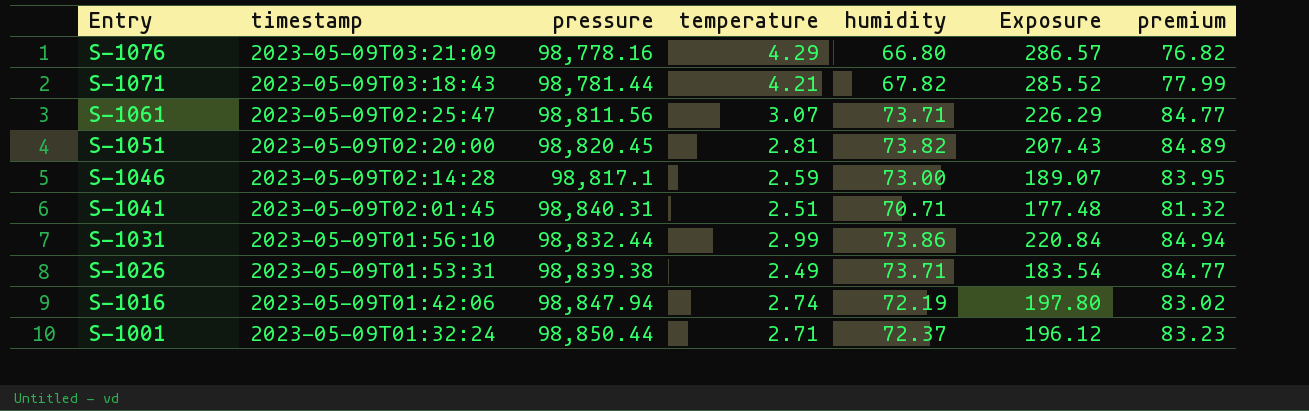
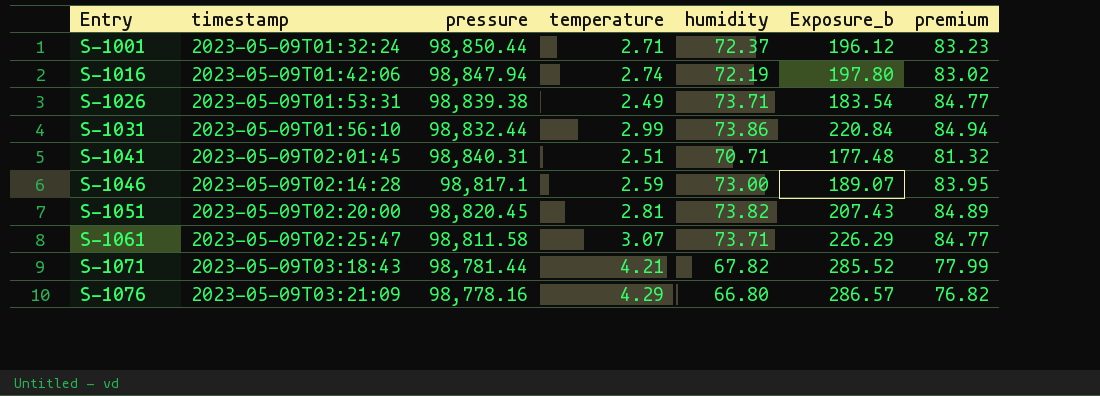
row order: Entry descending -> Entry ascending
column name: Exposure -> Exposure_b
S-1061 | pressure: 98,811.56 -> 98,811.58

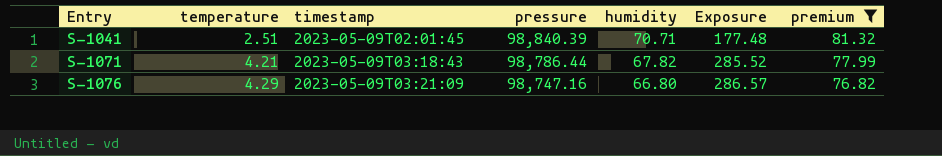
filter: none -> premium <= 81.32
column temperature | position: 4 -> 2
column name: Exposure_b -> Exposure
S-1041 | pressure: 98,840.31 -> 98,840.39
S-1071 | pressure: 98,781.44 -> 98,786.44
S-1076 | pressure: 98,778.16 -> 98,747.16

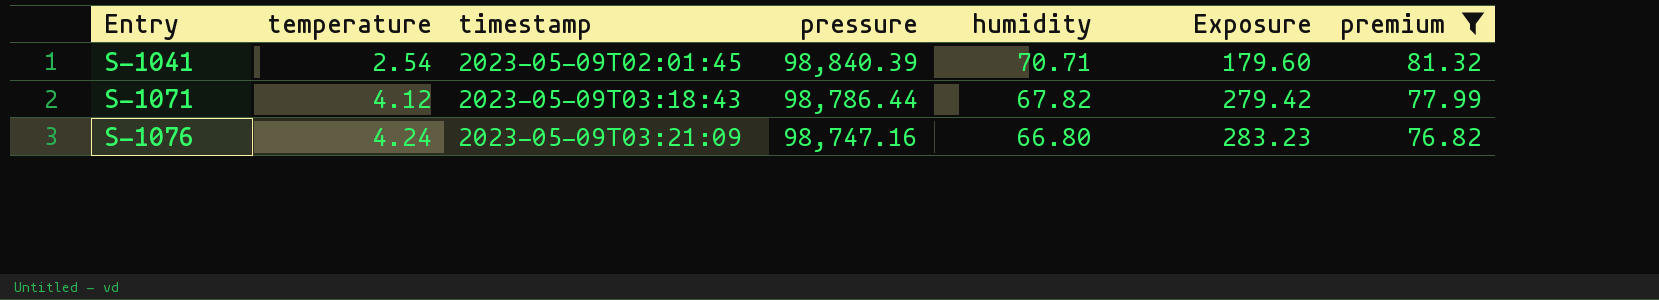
S-1041 | temperature: 2.51 -> 2.54
S-1041 | Exposure: 177.48 -> 179.60
S-1071 | temperature: 4.21 -> 4.12
S-1071 | Exposure: 285.52 -> 279.42
S-1076 | temperature: 4.29 -> 4.24
S-1076 | Exposure: 286.57 -> 283.23

